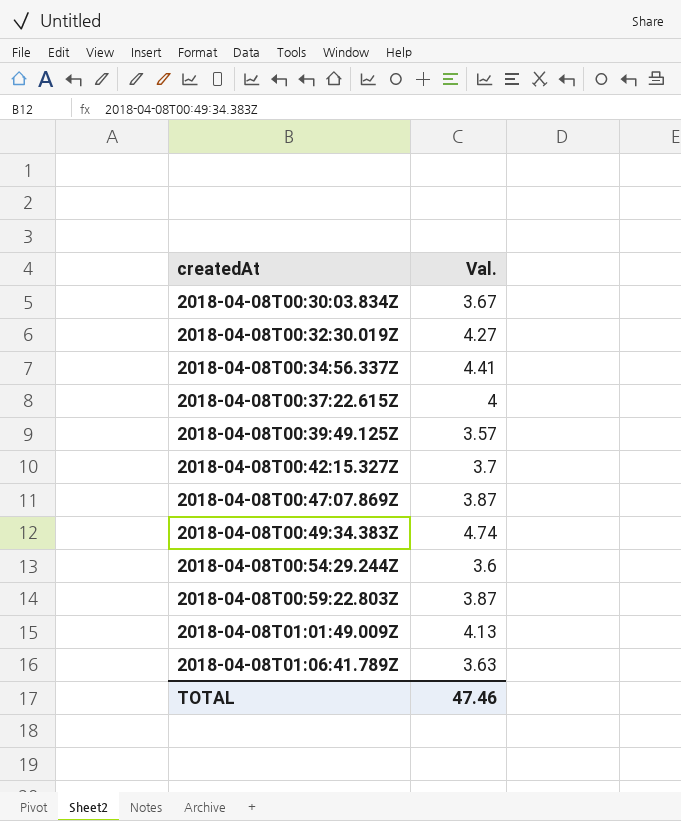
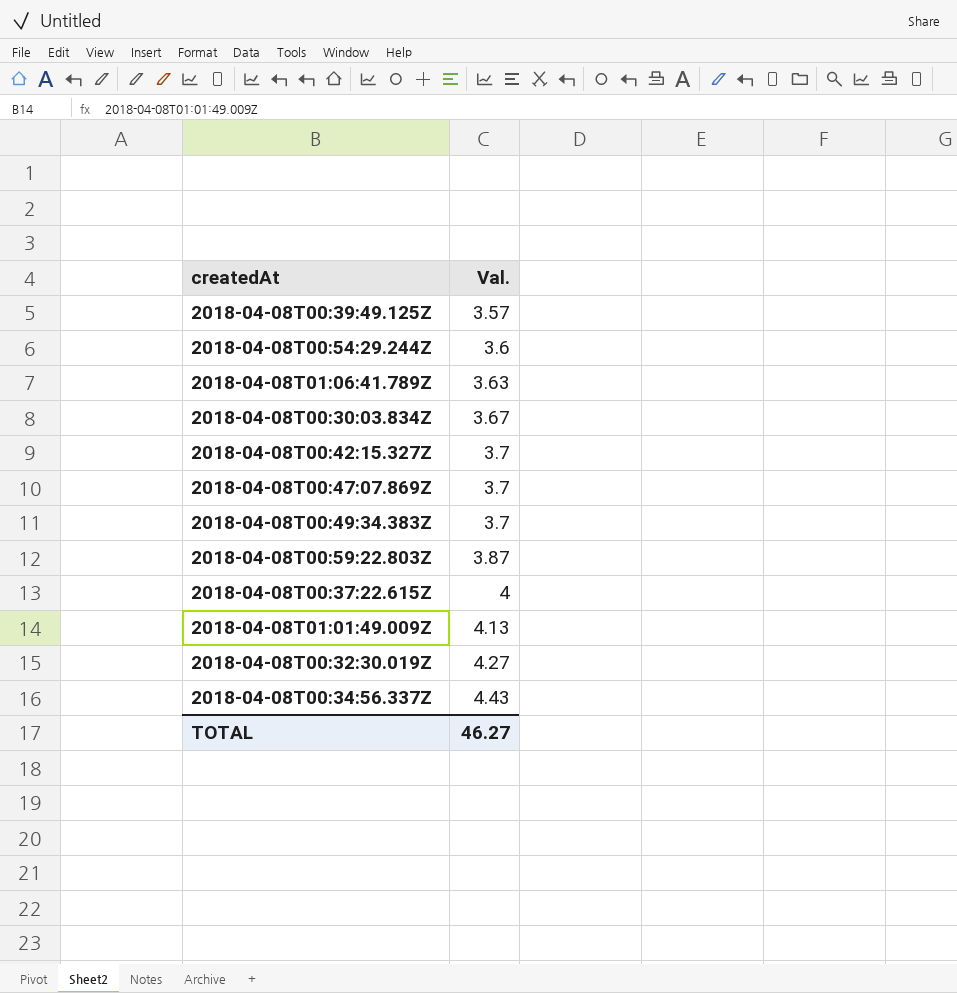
row order: createdAt ascending -> Val. ascending
2018-04-08T00:47:07.869Z | Val.: 3.87 -> 3.7
2018-04-08T00:49:34.383Z | Val.: 4.74 -> 3.7
2018-04-08T00:34:56.337Z | Val.: 4.41 -> 4.43
TOTAL | Val.: 47.46 -> 46.27

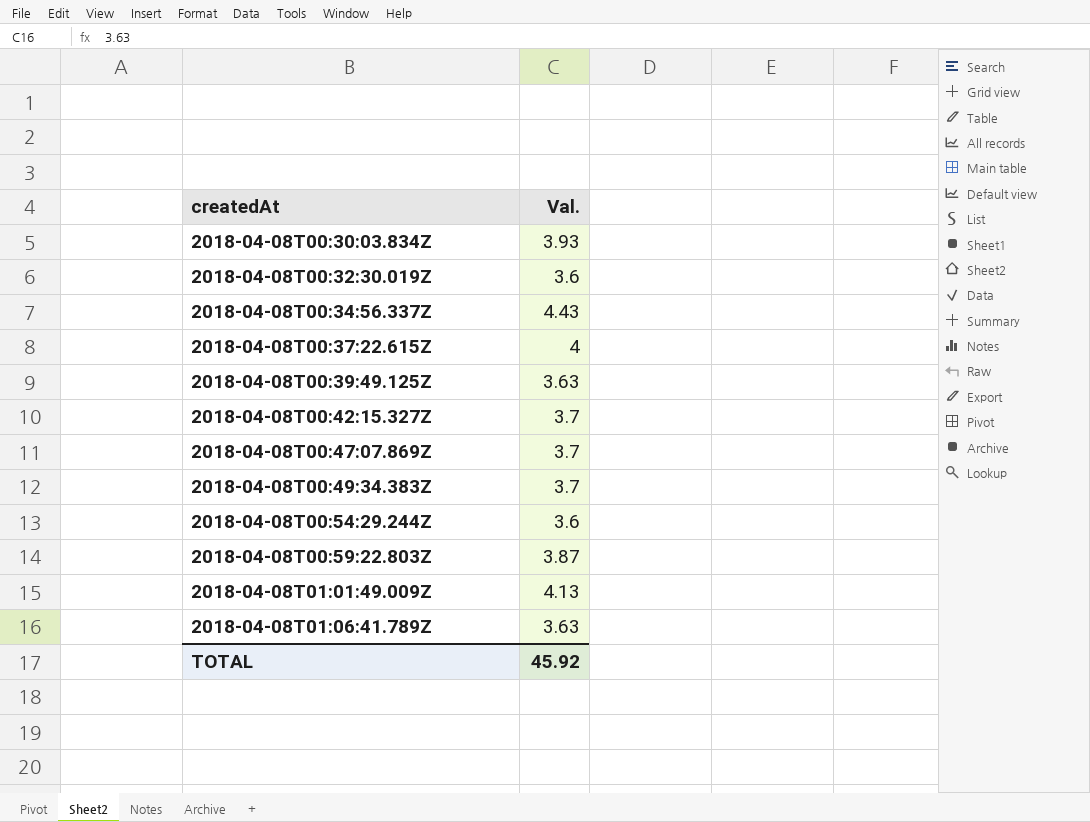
row order: Val. ascending -> createdAt ascending
2018-04-08T00:30:03.834Z | Val.: 3.67 -> 3.93
2018-04-08T00:32:30.019Z | Val.: 4.27 -> 3.6
2018-04-08T00:39:49.125Z | Val.: 3.57 -> 3.63
TOTAL | Val.: 46.27 -> 45.92

